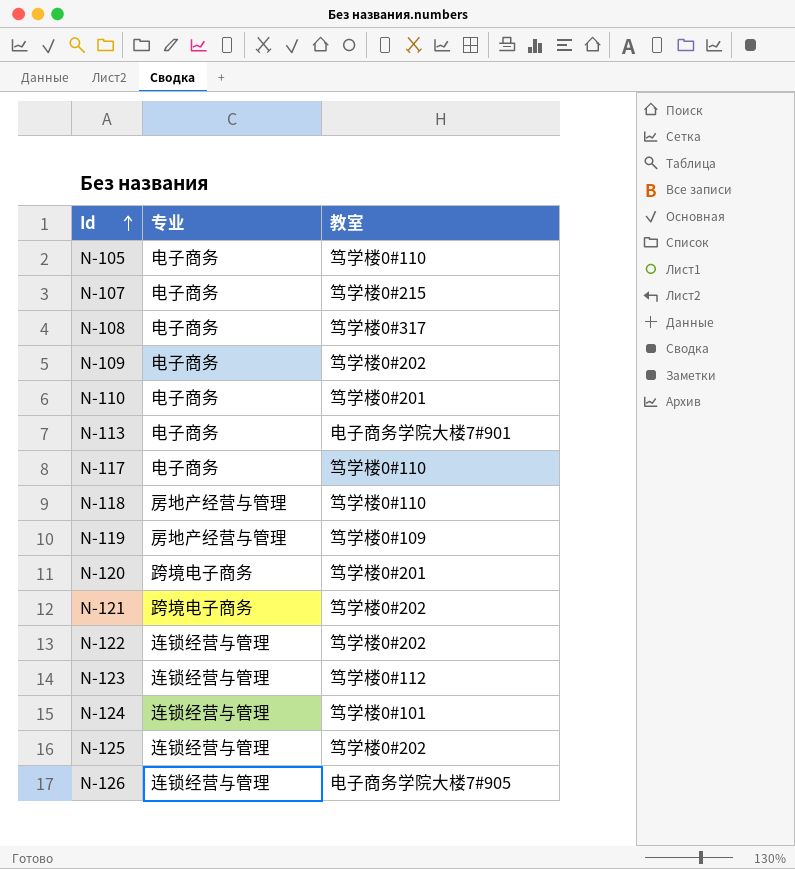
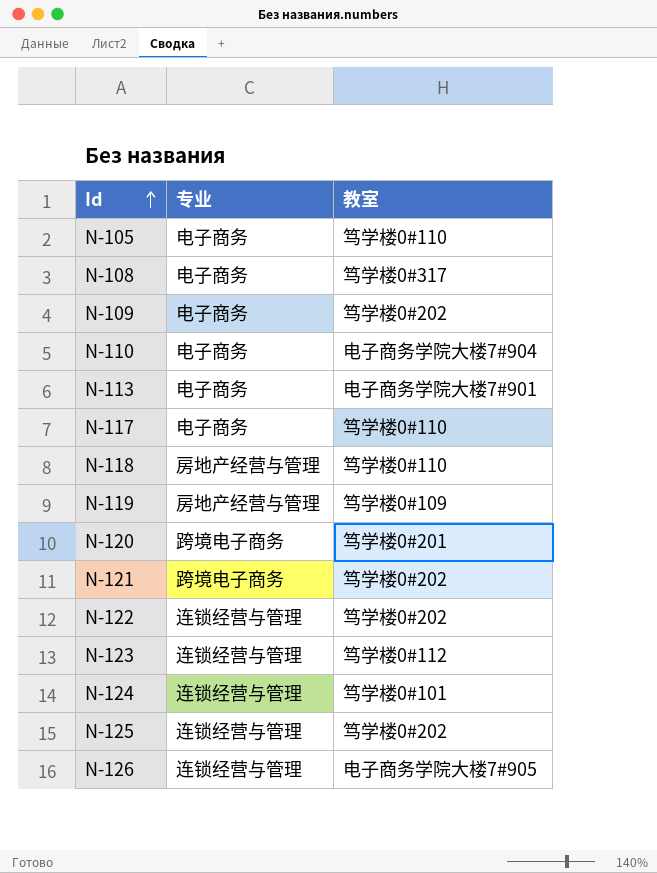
row N-107: 电子商务 | 笃学楼0#215 -> none
N-110 | 教室: 笃学楼0#201 -> 电子商务学院大楼7#904

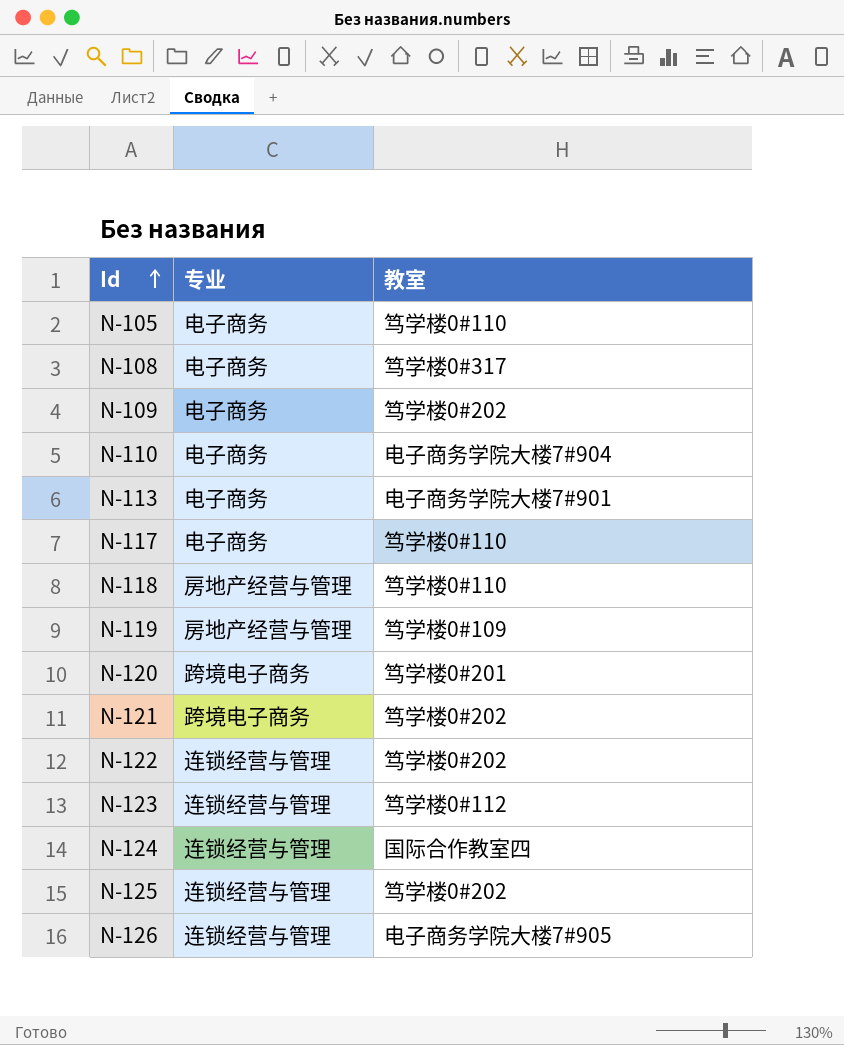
N-124 | 教室: 笃学楼0#101 -> 国际合作教室四

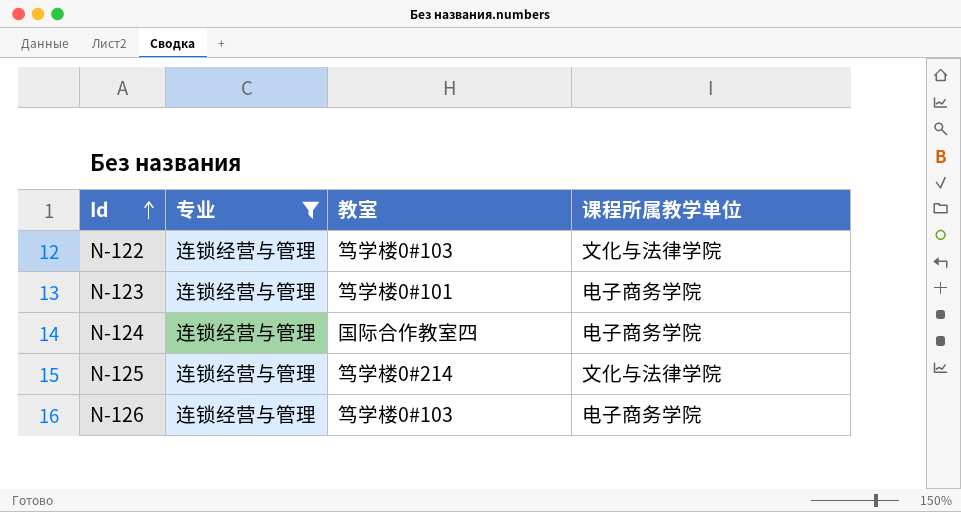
filter: none -> 专业 = 连锁经营与管理
column 课程所属教学单位 | position: none -> 4
N-122 | 教室: 笃学楼0#202 -> 笃学楼0#103
N-123 | 教室: 笃学楼0#112 -> 笃学楼0#101
N-125 | 教室: 笃学楼0#202 -> 笃学楼0#214
N-126 | 教室: 电子商务学院大楼7#905 -> 笃学楼0#103

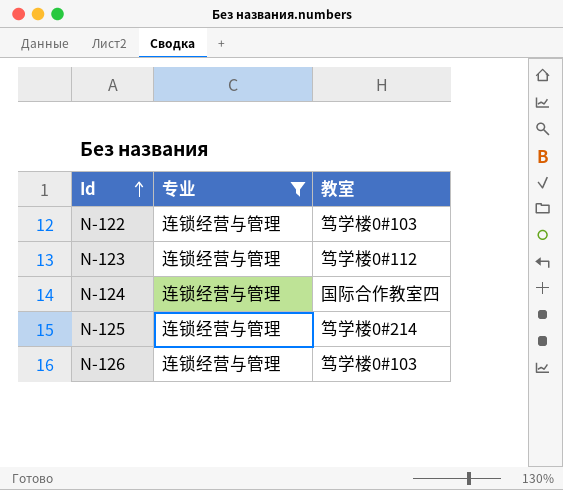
column 课程所属教学单位 | position: 4 -> none
N-123 | 教室: 笃学楼0#101 -> 笃学楼0#112

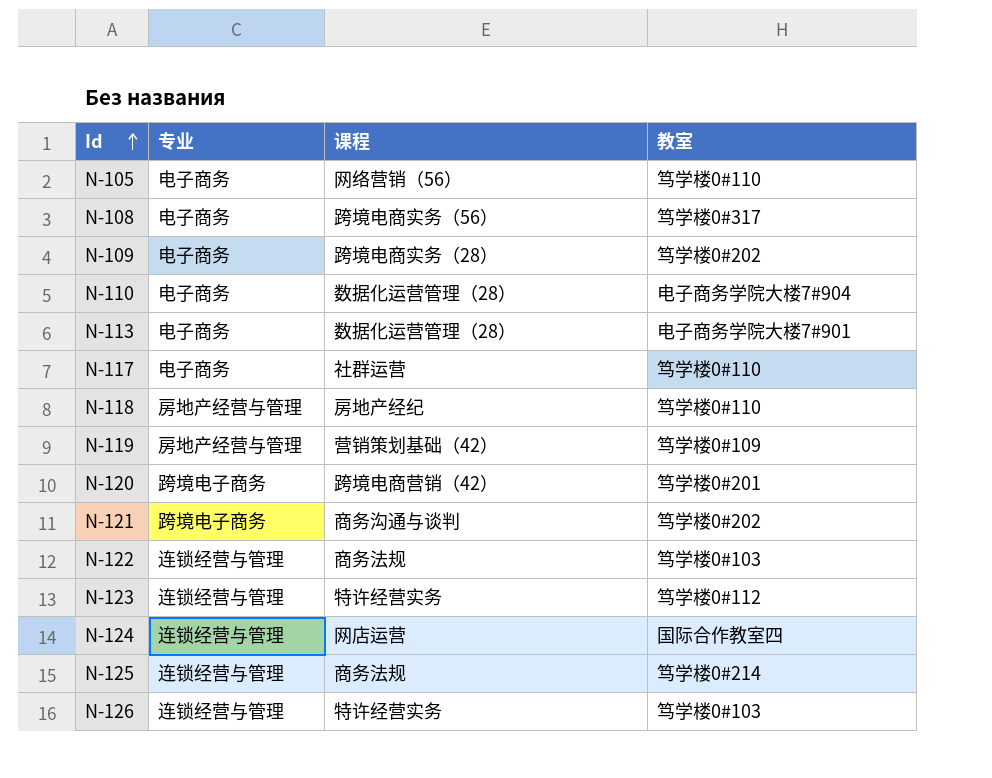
filter: 专业 = 连锁经营与管理 -> none
column 课程 | position: none -> 3

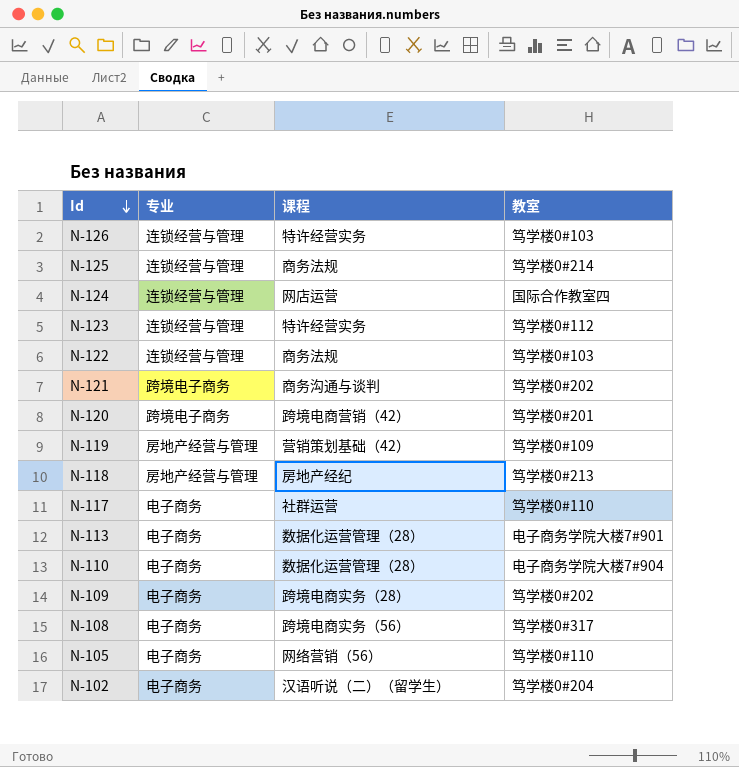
row order: Id ascending -> Id descending
N-118 | 教室: 笃学楼0#110 -> 笃学楼0#213
row N-102: none -> 电子商务 | 汉语听说（二）（留学生） | 笃学楼0#204

